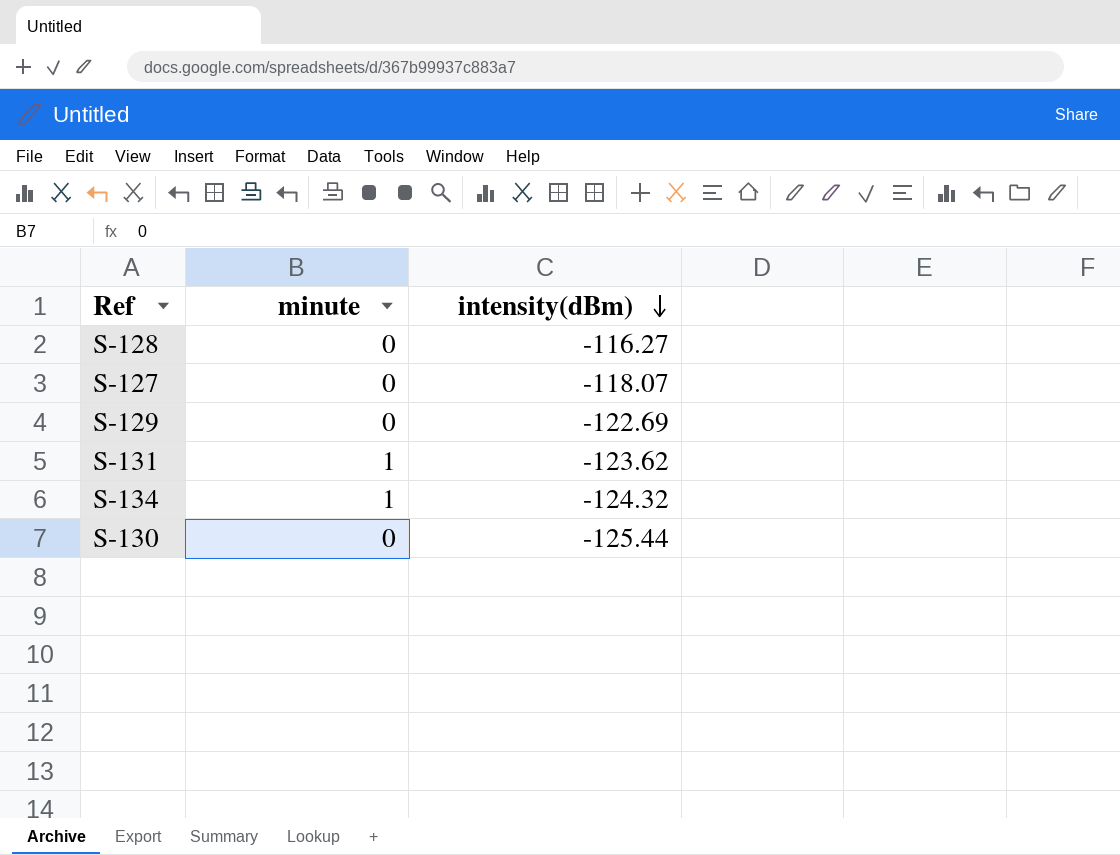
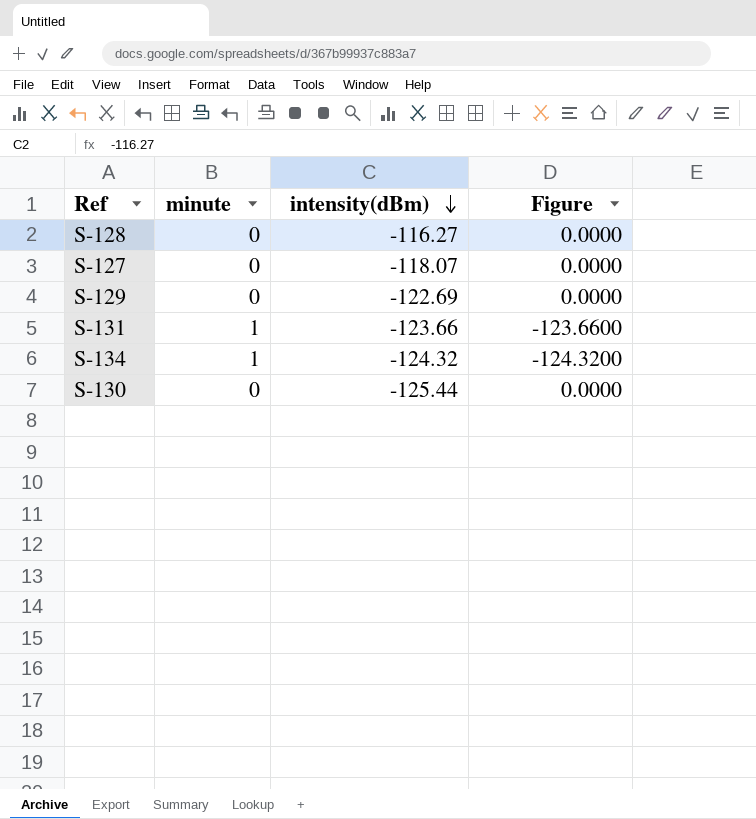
column Figure | formula: none -> [minute] * [intensity(dBm)]
S-131 | intensity(dBm): -123.62 -> -123.66

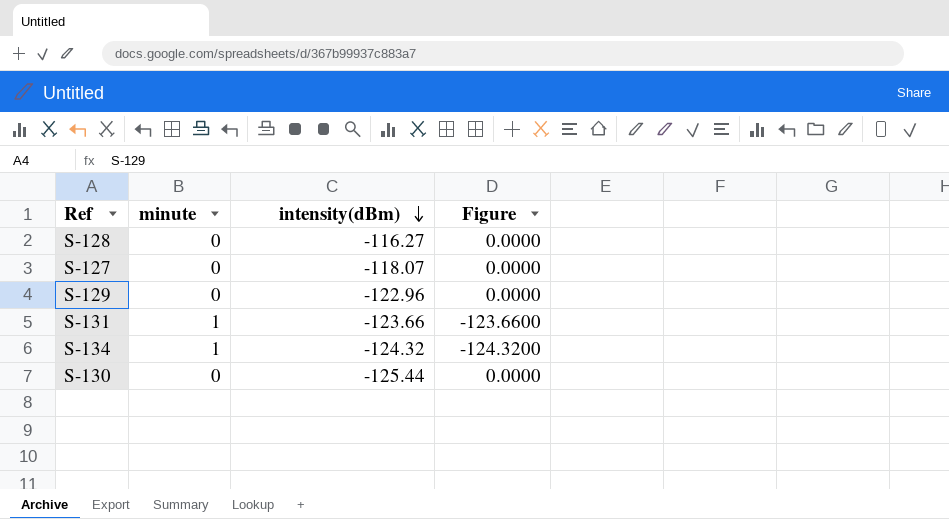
S-129 | intensity(dBm): -122.69 -> -122.96

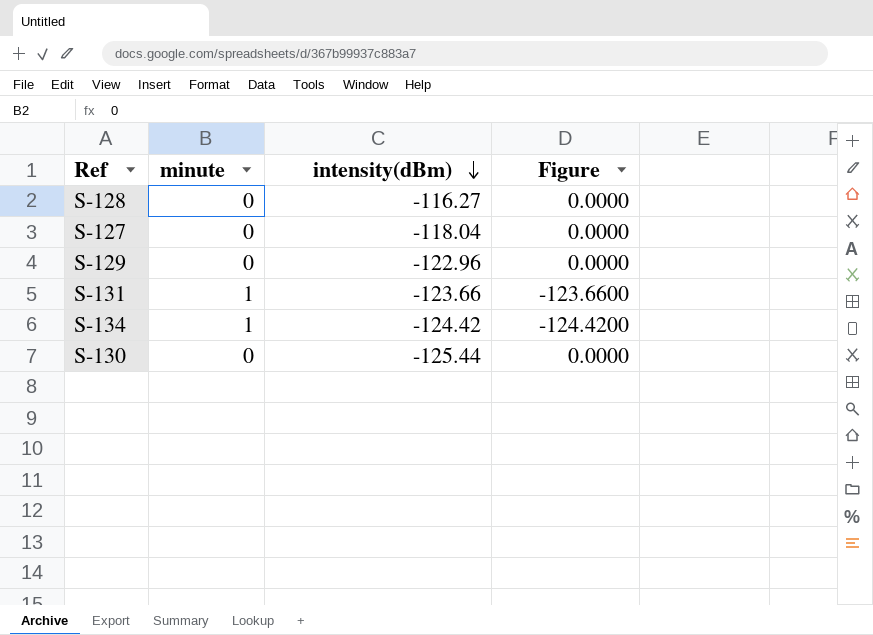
S-127 | intensity(dBm): -118.07 -> -118.04
S-134 | intensity(dBm): -124.32 -> -124.42
S-134 | Figure: -124.3200 -> -124.4200

